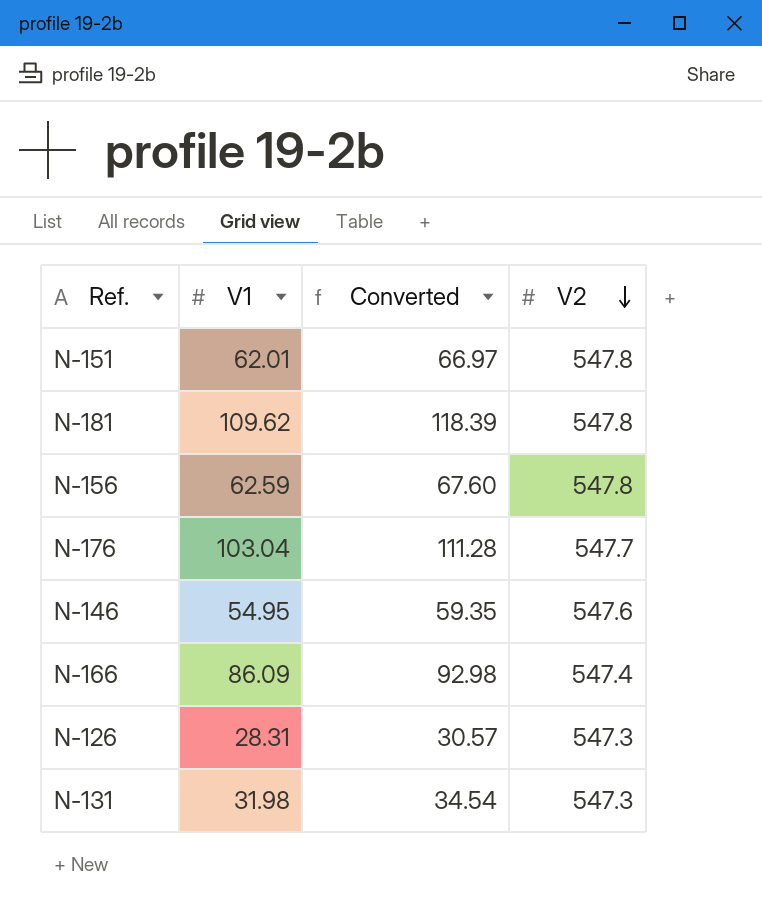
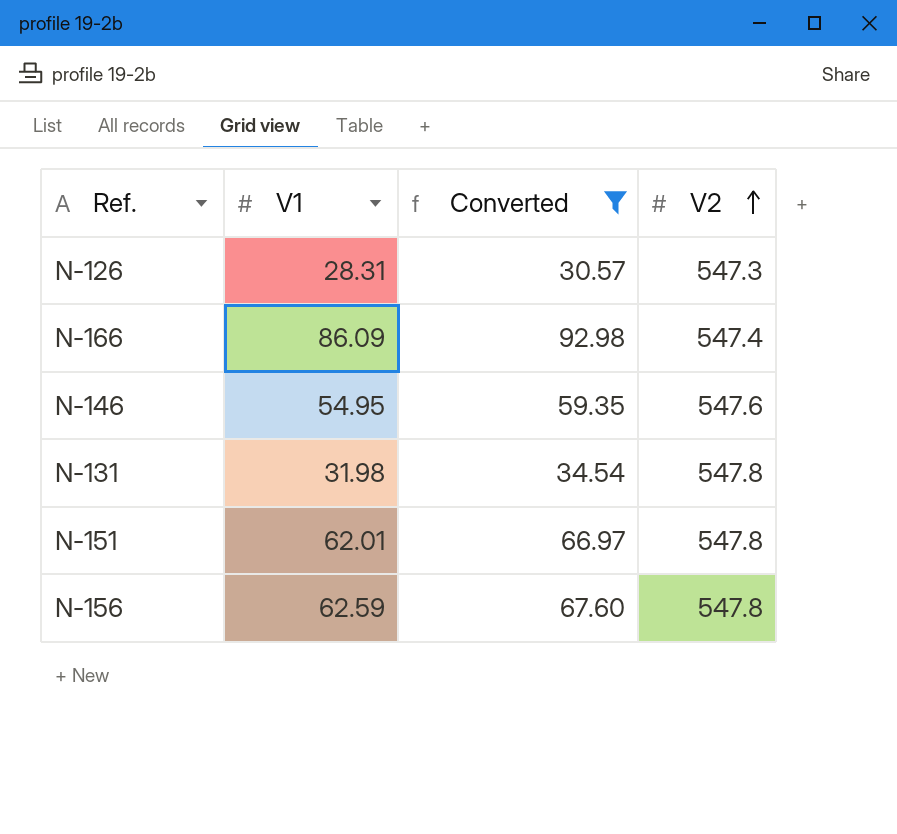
filter: none -> Converted <= 92.98
row order: V2 descending -> V2 ascending
N-131 | V2: 547.3 -> 547.8

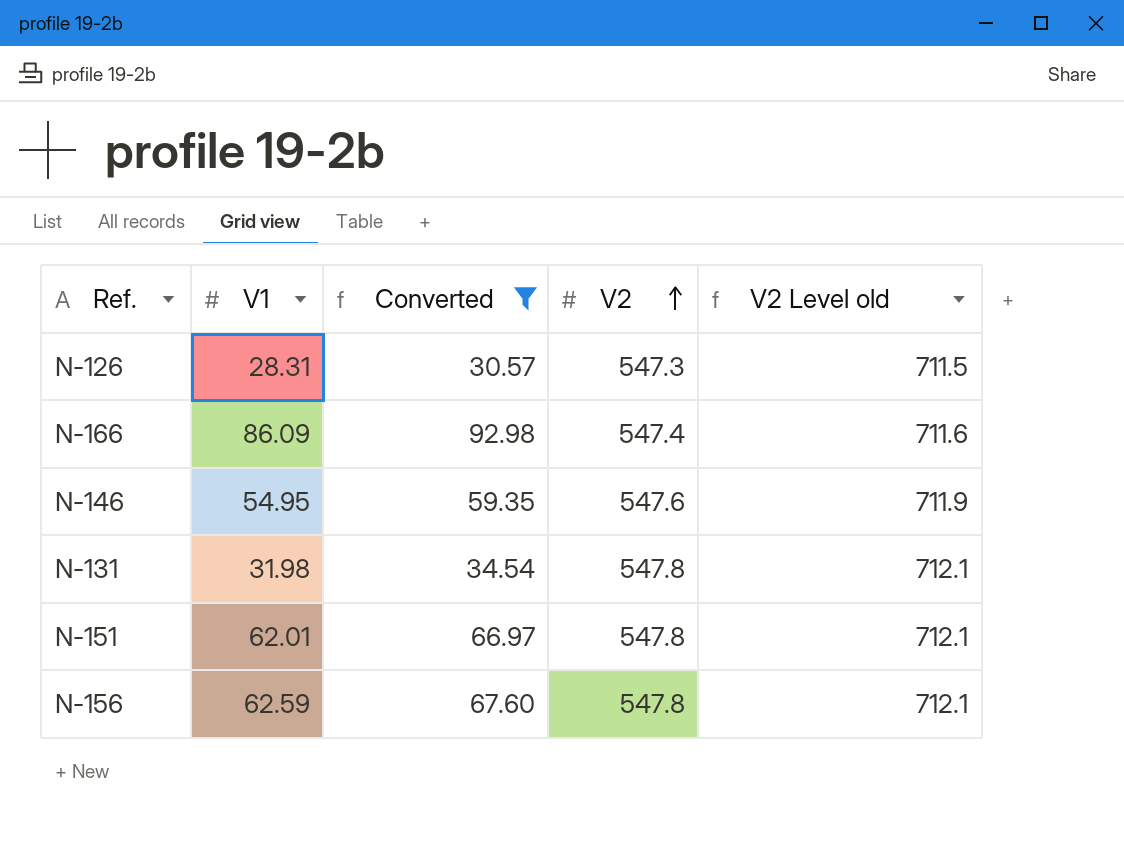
column V2 Level old | formula: none -> [V2] * 1.3

